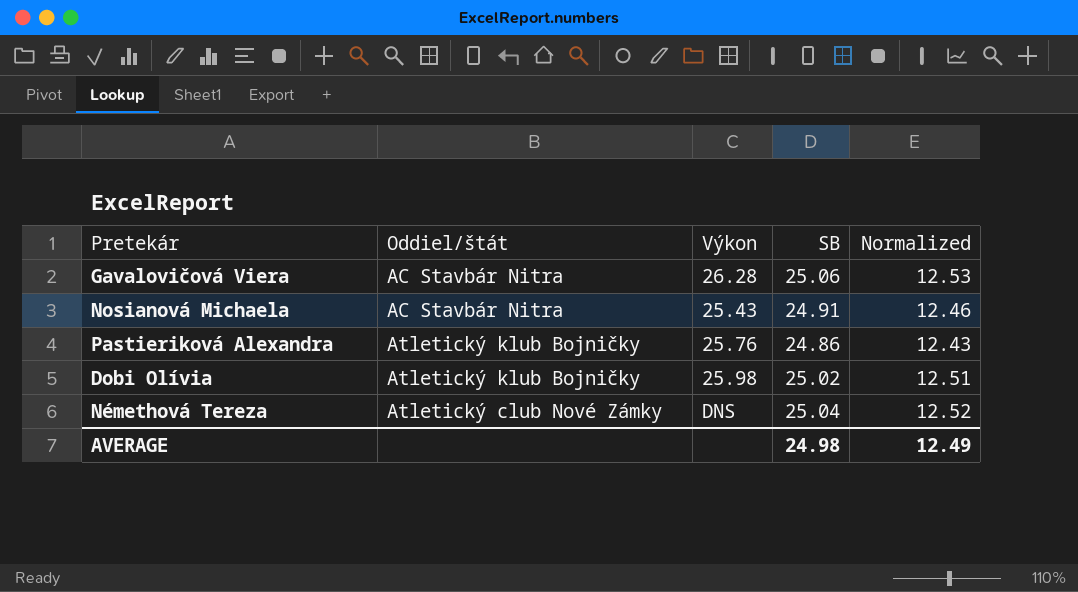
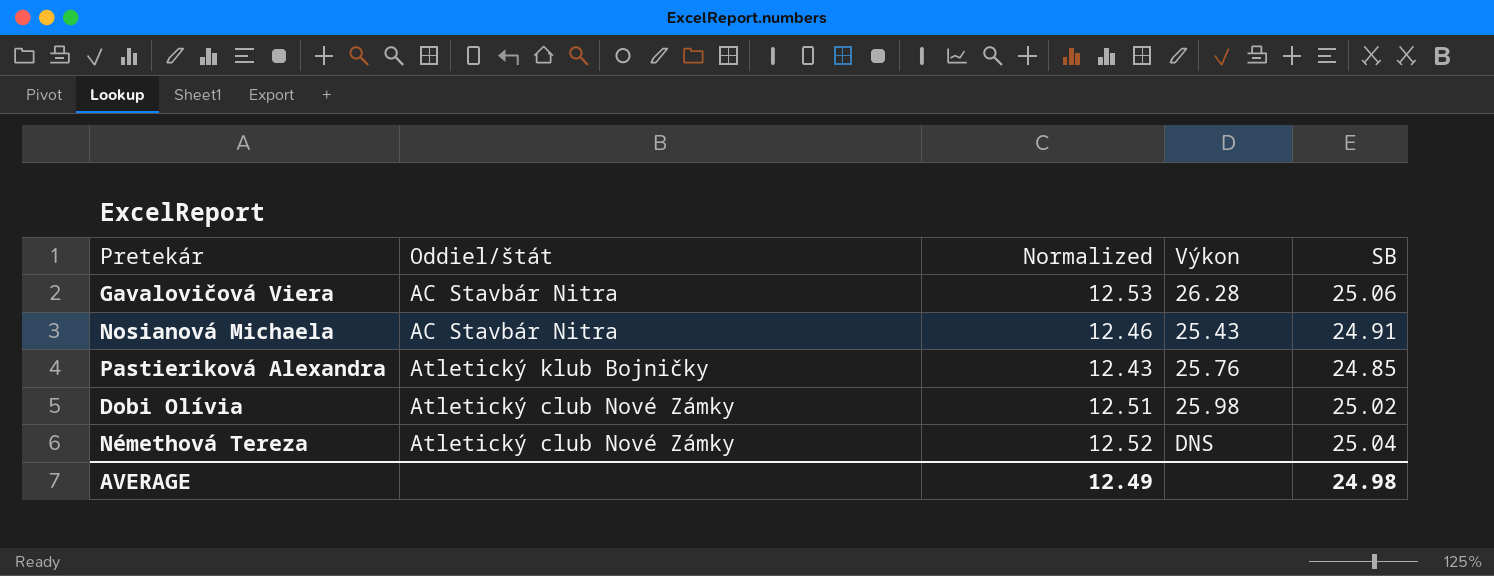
column Normalized | position: 5 -> 3
Pastieriková Alexandra | SB: 24.86 -> 24.85
Dobi Olívia | Oddiel/štát: Atletický klub Bojničky -> Atletický club Nové Zámky

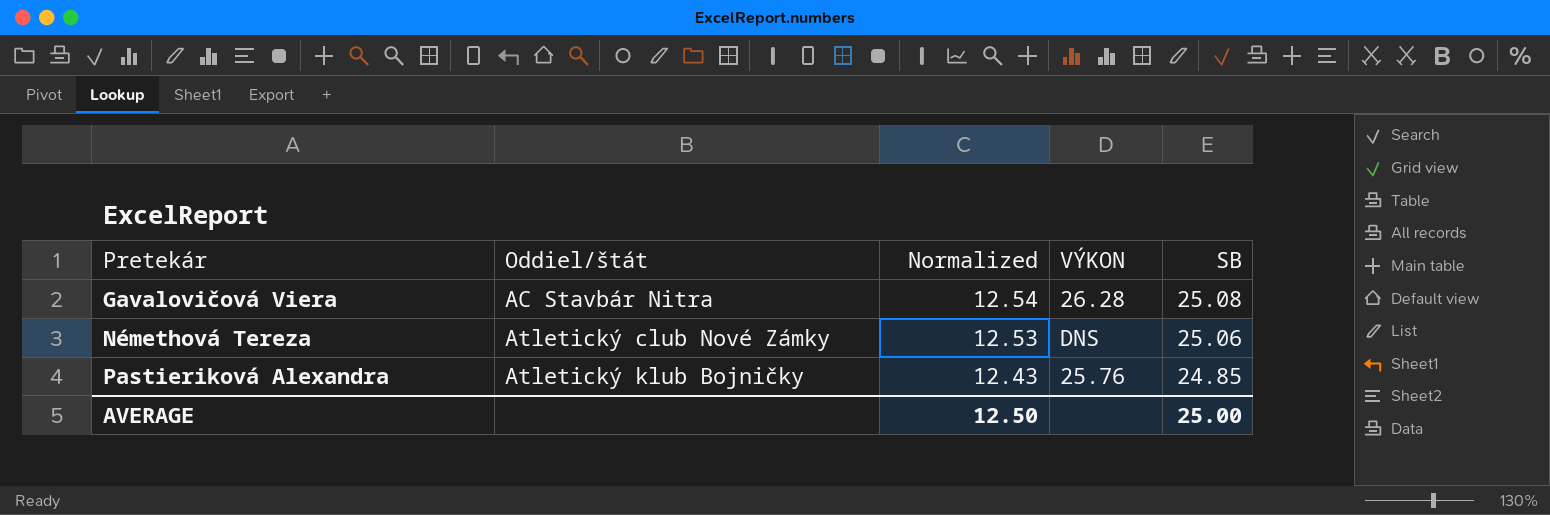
row order: none -> Pretekár ascending
column name: Výkon -> VÝKON
row Nosianová Michaela: AC Stavbár Nitra | 12.46 | 25.43 | 24.91 -> none
row Dobi Olívia: Atletický club Nové Zámky | 12.51 | 25.98 | 25.02 -> none
Gavalovičová Viera | Normalized: 12.53 -> 12.54
Gavalovičová Viera | SB: 25.06 -> 25.08
Némethová Tereza | Normalized: 12.52 -> 12.53
Némethová Tereza | SB: 25.04 -> 25.06
AVERAGE | Normalized: 12.49 -> 12.50
AVERAGE | SB: 24.98 -> 25.00

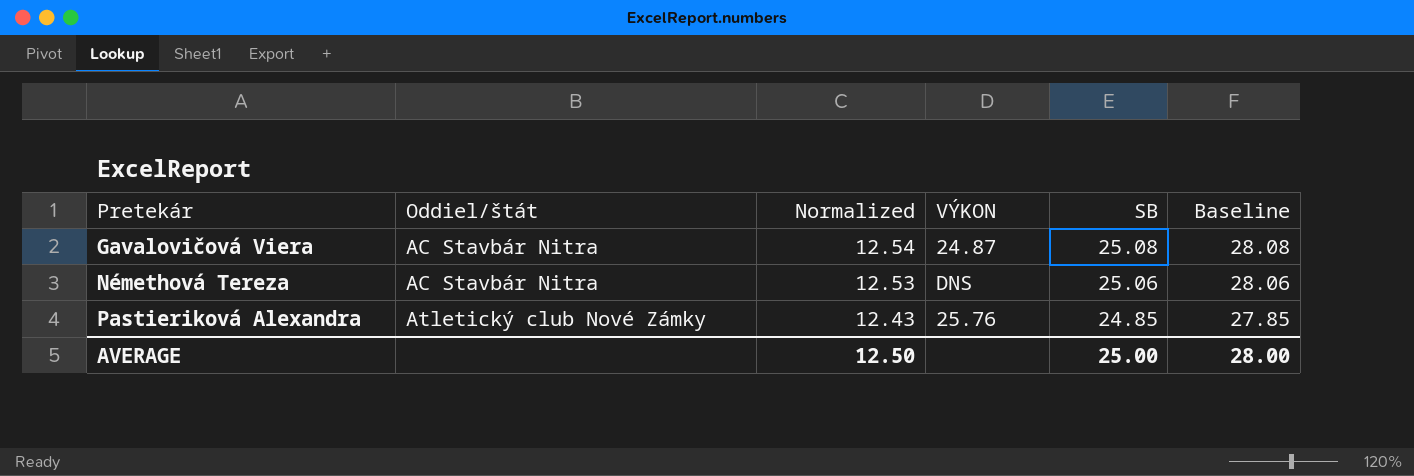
column Baseline | formula: none -> [SB] + 3
Gavalovičová Viera | VÝKON: 26.28 -> 24.87
Némethová Tereza | Oddiel/štát: Atletický club Nové Zámky -> AC Stavbár Nitra
Pastieriková Alexandra | Oddiel/štát: Atletický klub Bojničky -> Atletický club Nové Zámky

